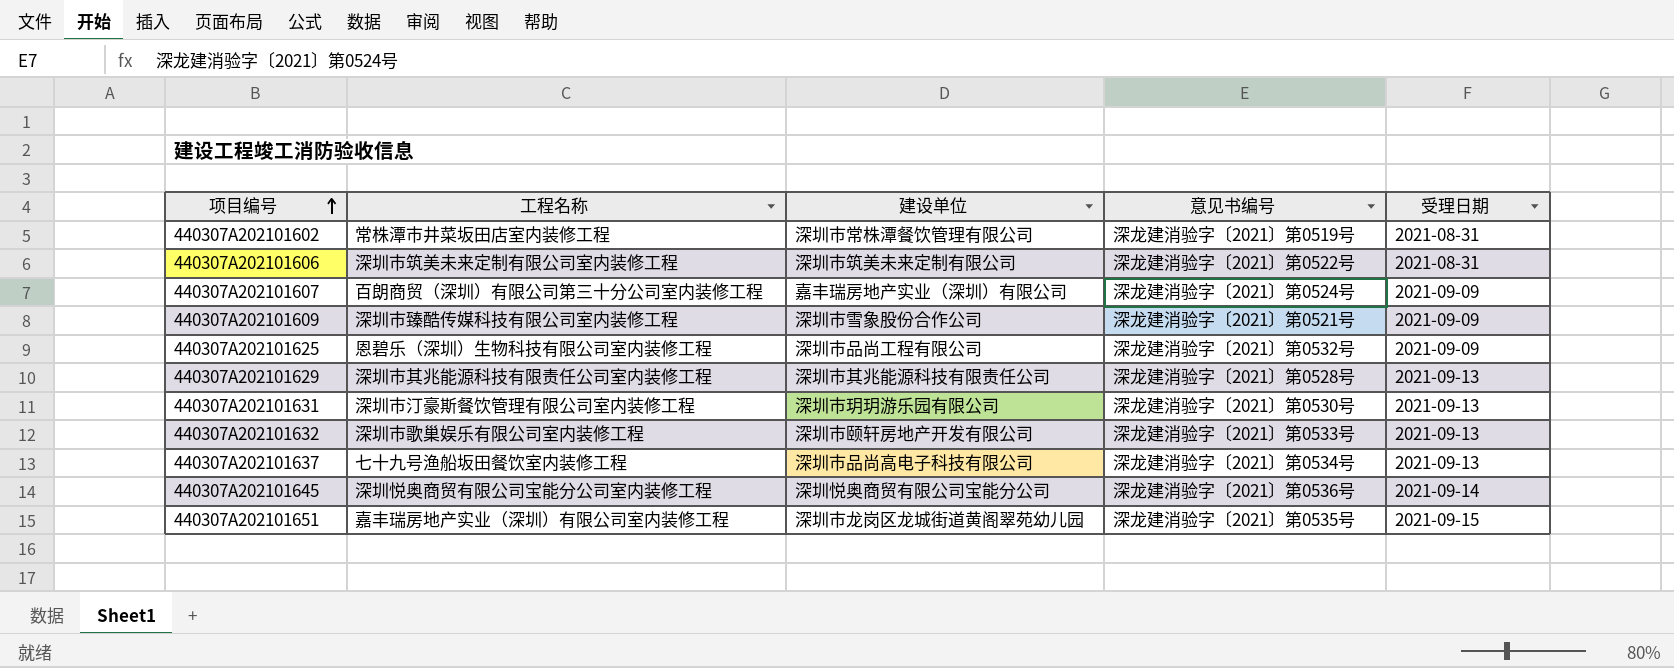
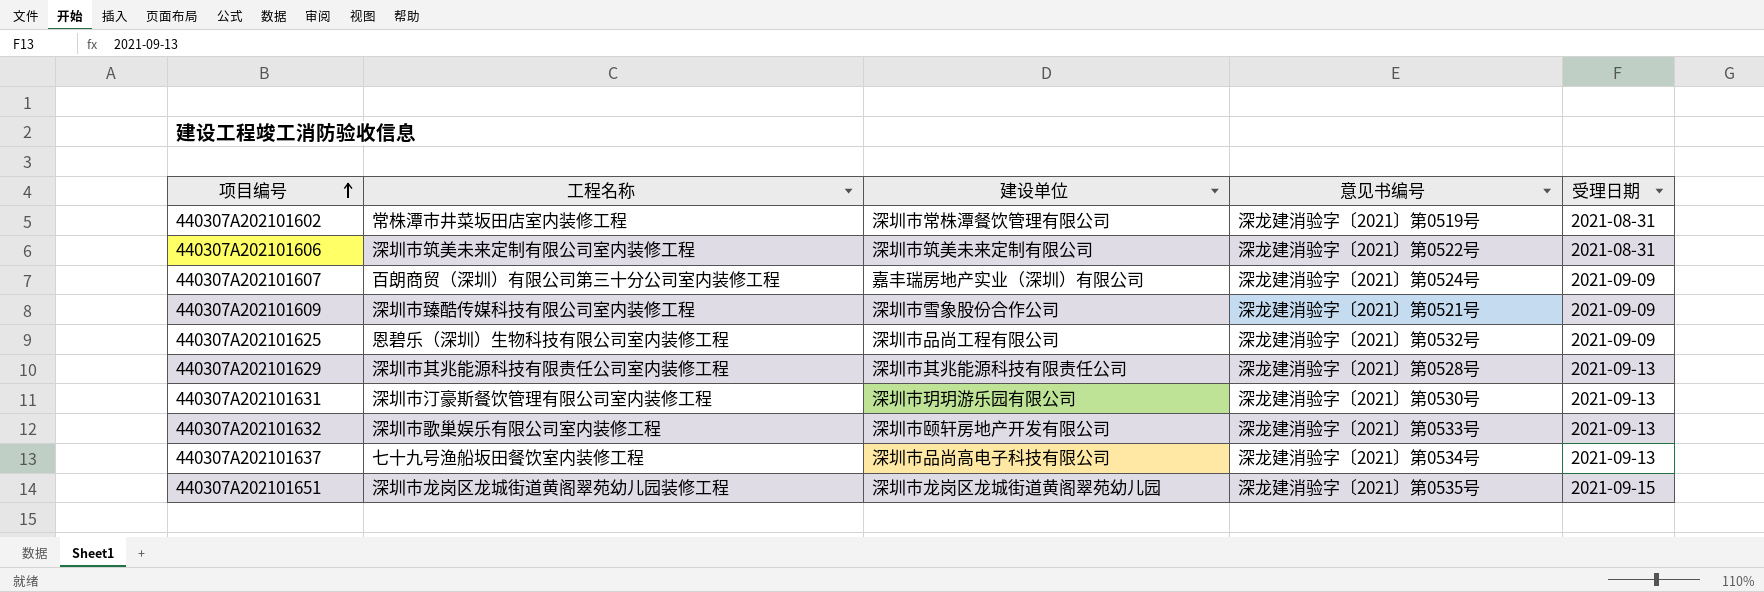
row 440307A202101645: 深圳悦奥商贸有限公司宝能分公司室内装修工程 | 深圳悦奥商贸有限公司宝能分公司 | 深龙建消验字〔2021〕第0536号 | 2021-09-14 -> none
440307A202101651 | 工程名称: 嘉丰瑞房地产实业（深圳）有限公司室内装修工程 -> 深圳市龙岗区龙城街道黄阁翠苑幼儿园装修工程

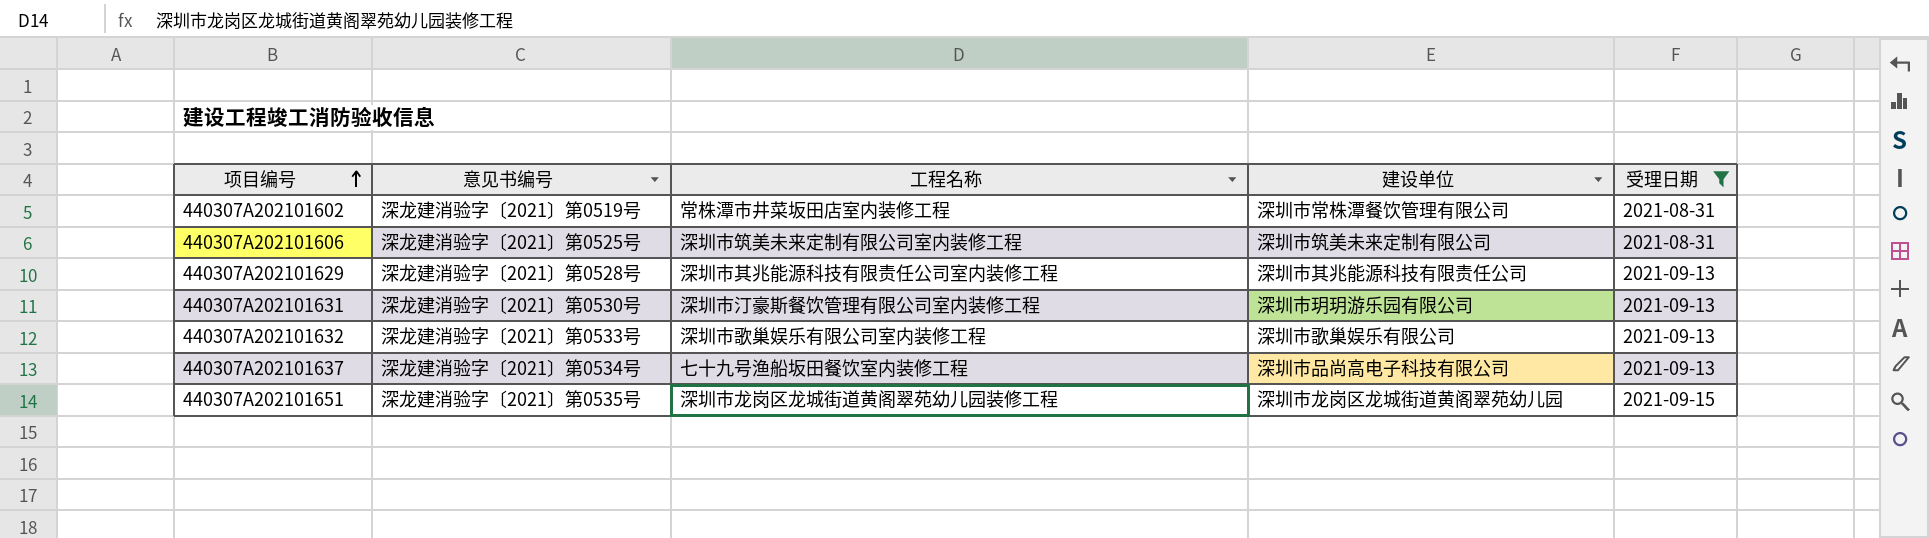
filter: none -> 受理日期 != 2021-09-09
column 意见书编号 | position: 4 -> 2
440307A202101606 | 意见书编号: 深龙建消验字〔2021〕第0522号 -> 深龙建消验字〔2021〕第0525号
440307A202101632 | 建设单位: 深圳市颐轩房地产开发有限公司 -> 深圳市歌巢娱乐有限公司

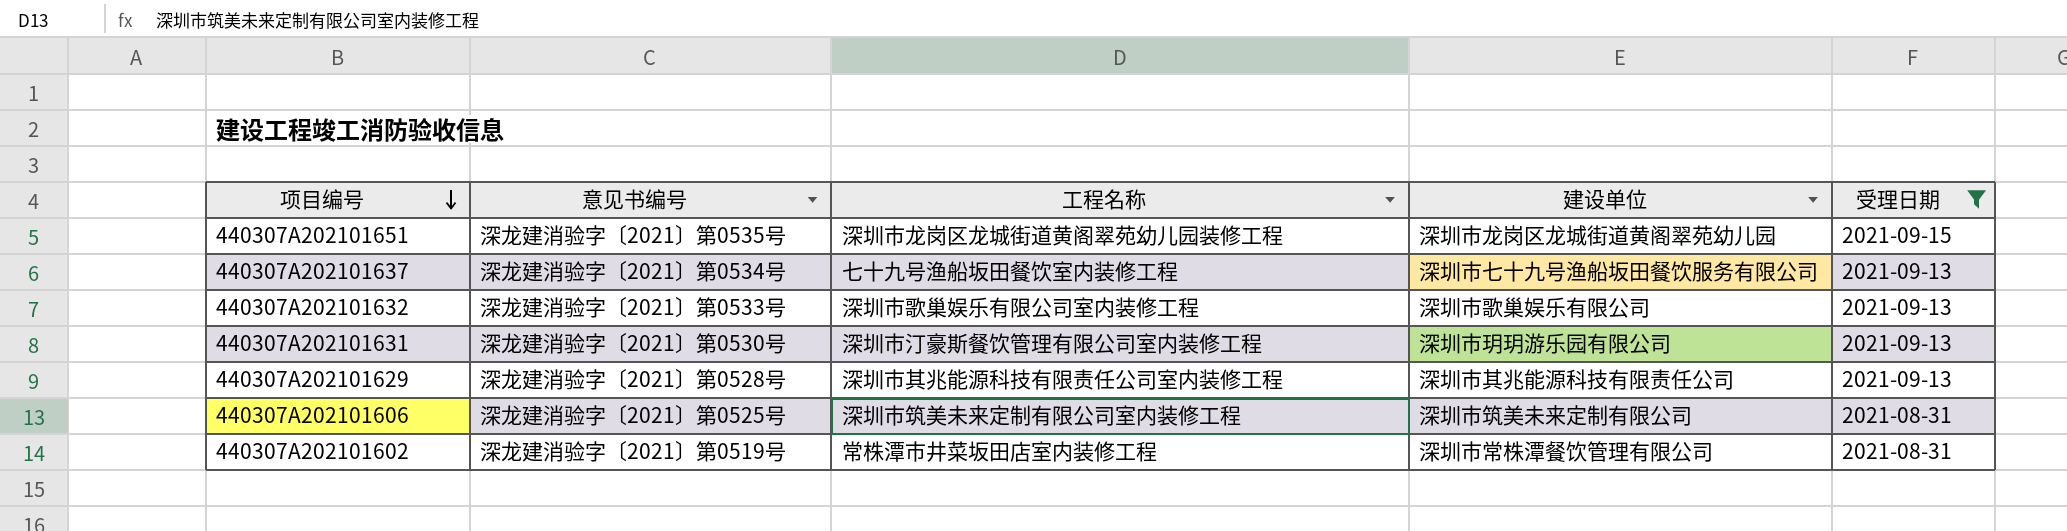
row order: 项目编号 ascending -> 项目编号 descending
440307A202101637 | 建设单位: 深圳市品尚高电子科技有限公司 -> 深圳市七十九号渔船坂田餐饮服务有限公司

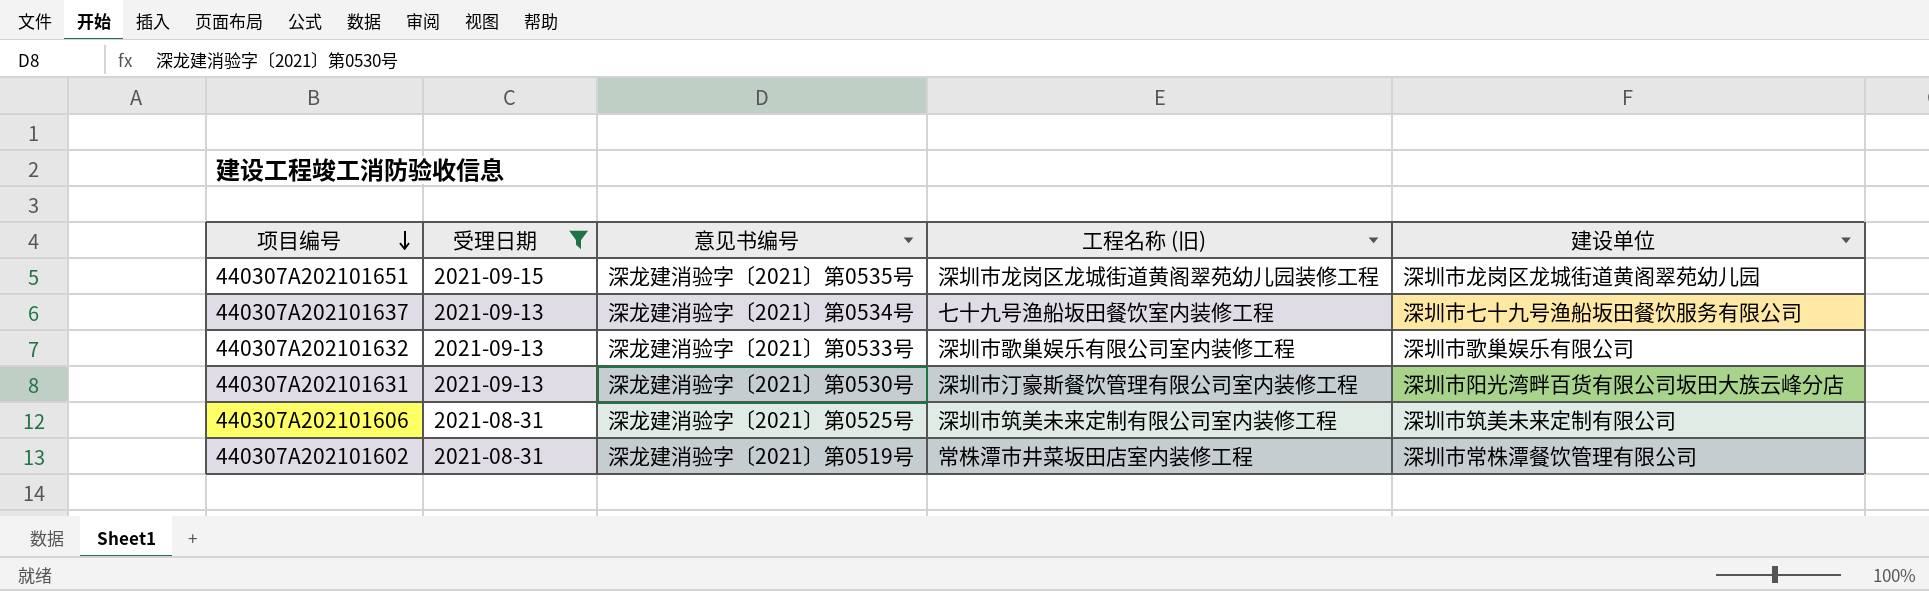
column 受理日期 | position: 5 -> 2
column name: 工程名称 -> 工程名称 (旧)
row 440307A202101629: 深龙建消验字〔2021〕第0528号 | 深圳市其兆能源科技有限责任公司室内装修工程 | 深圳市其兆能源科技有限责任公司 | 2021-09-13 -> none
440307A202101631 | 建设单位: 深圳市玥玥游乐园有限公司 -> 深圳市阳光湾畔百货有限公司坂田大族云峰分店

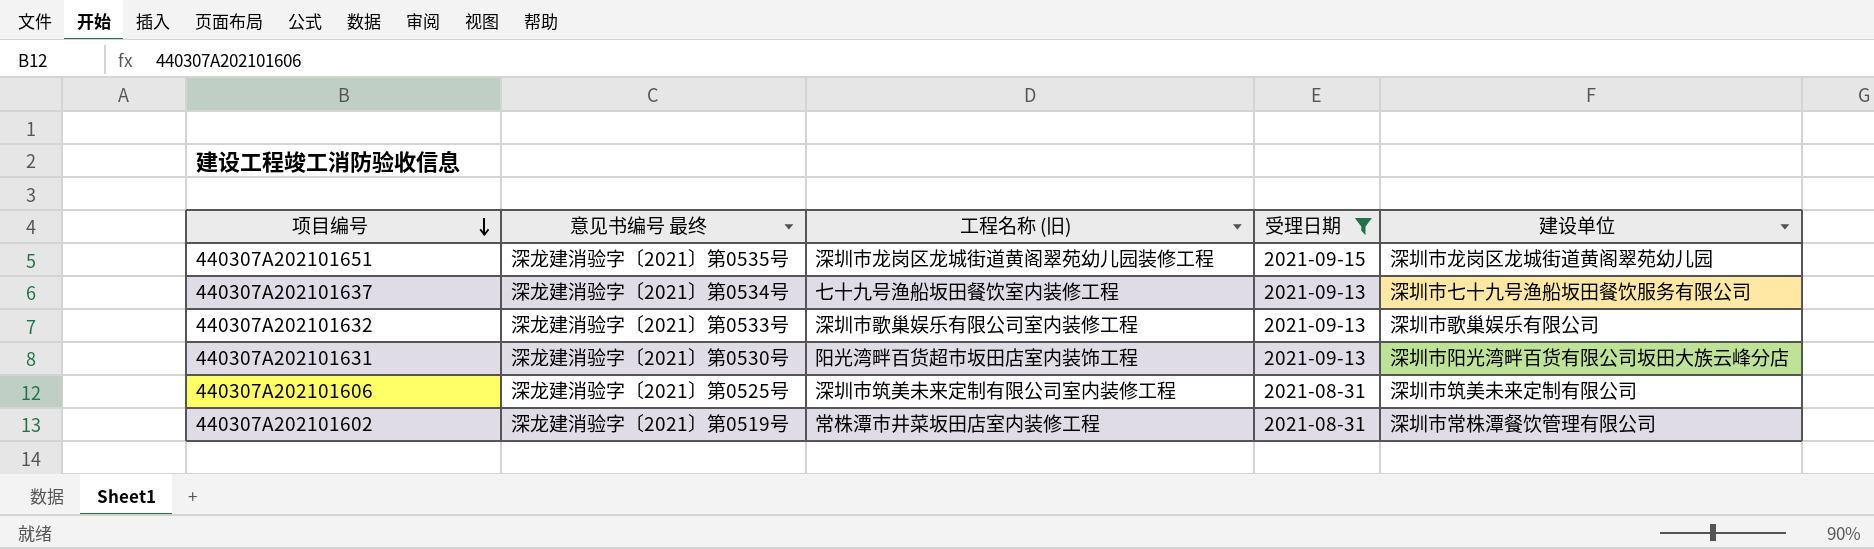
column name: 意见书编号 -> 意见书编号 最终
column 受理日期 | position: 2 -> 4
440307A202101631 | 工程名称 (旧): 深圳市汀豪斯餐饮管理有限公司室内装修工程 -> 阳光湾畔百货超市坂田店室内装饰工程

